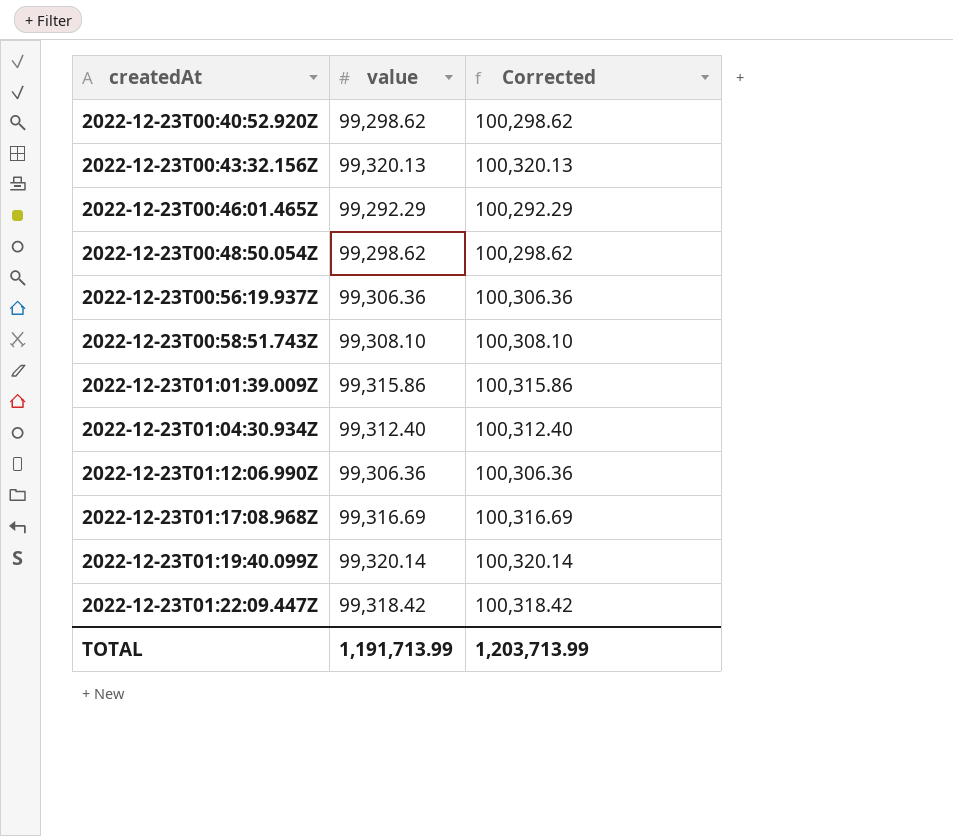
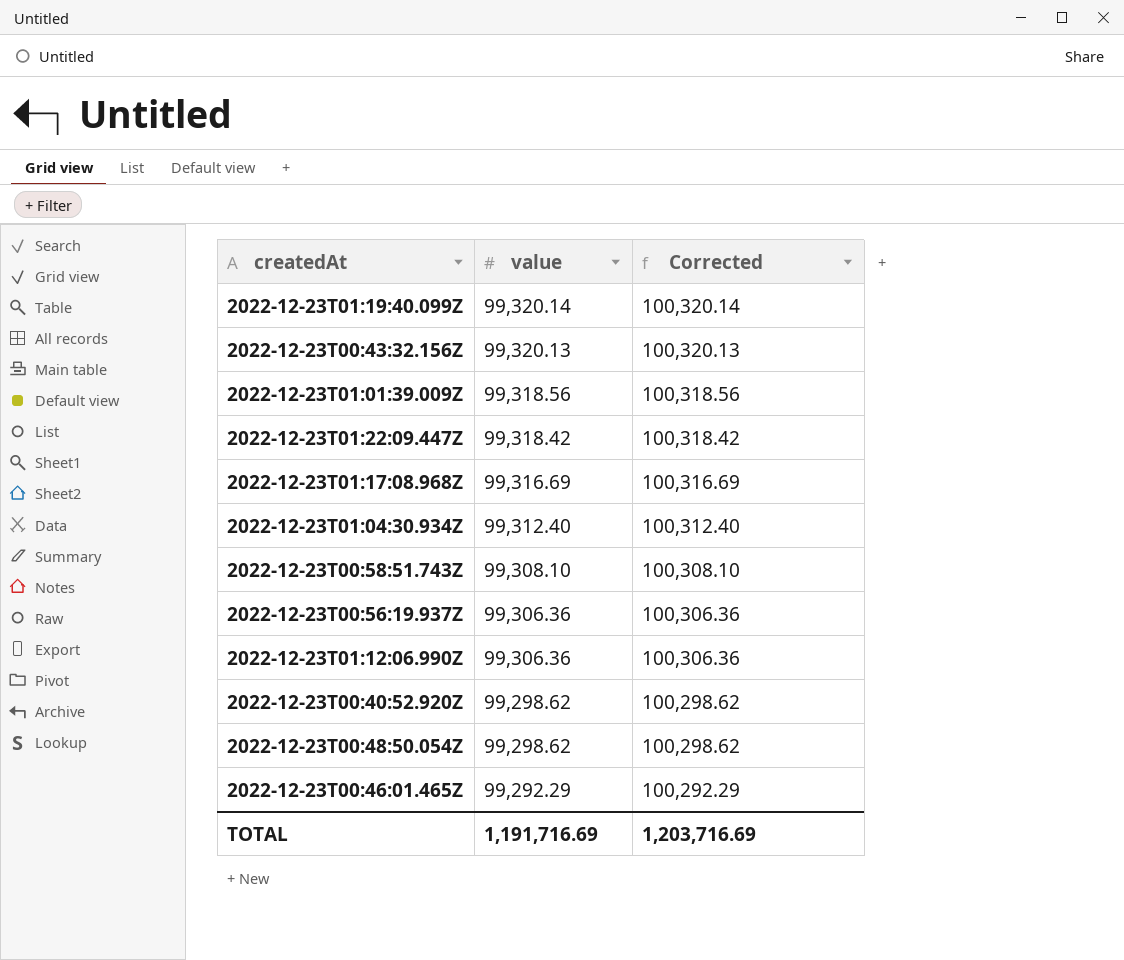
row order: createdAt ascending -> value descending
2022-12-23T01:01:39.009Z | value: 99,315.86 -> 99,318.56
2022-12-23T01:01:39.009Z | Corrected: 100,315.86 -> 100,318.56
TOTAL | value: 1,191,713.99 -> 1,191,716.69
TOTAL | Corrected: 1,203,713.99 -> 1,203,716.69

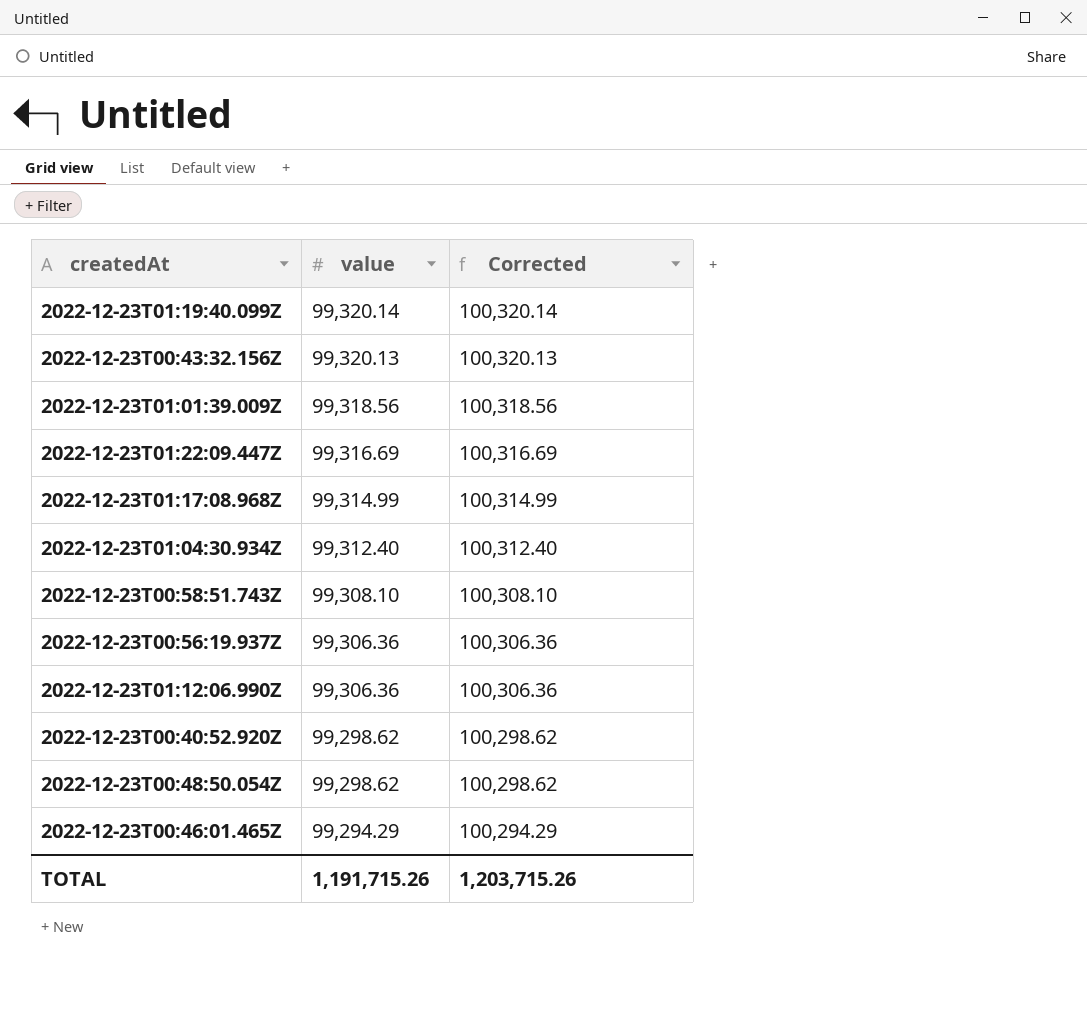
2022-12-23T01:22:09.447Z | value: 99,318.42 -> 99,316.69
2022-12-23T01:22:09.447Z | Corrected: 100,318.42 -> 100,316.69
2022-12-23T01:17:08.968Z | value: 99,316.69 -> 99,314.99
2022-12-23T01:17:08.968Z | Corrected: 100,316.69 -> 100,314.99
2022-12-23T00:46:01.465Z | value: 99,292.29 -> 99,294.29
2022-12-23T00:46:01.465Z | Corrected: 100,292.29 -> 100,294.29
TOTAL | value: 1,191,716.69 -> 1,191,715.26
TOTAL | Corrected: 1,203,716.69 -> 1,203,715.26

